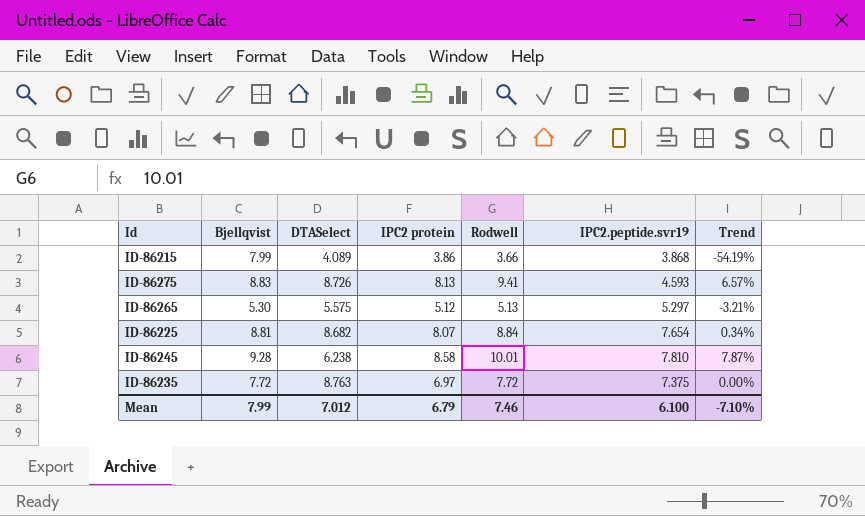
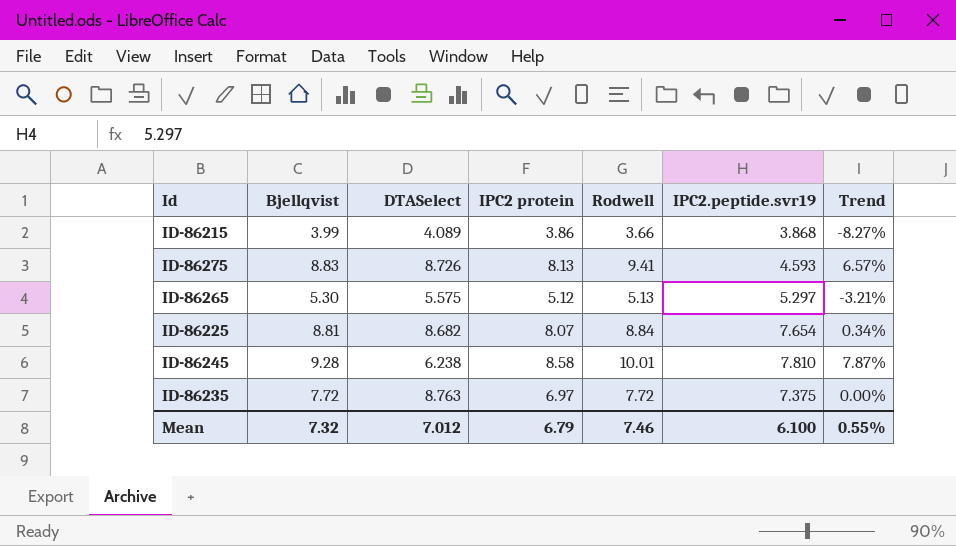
ID-86215 | Bjellqvist: 7.99 -> 3.99
ID-86215 | Trend: -54.19% -> -8.27%
Mean | Bjellqvist: 7.99 -> 7.32
Mean | Trend: -7.10% -> 0.55%

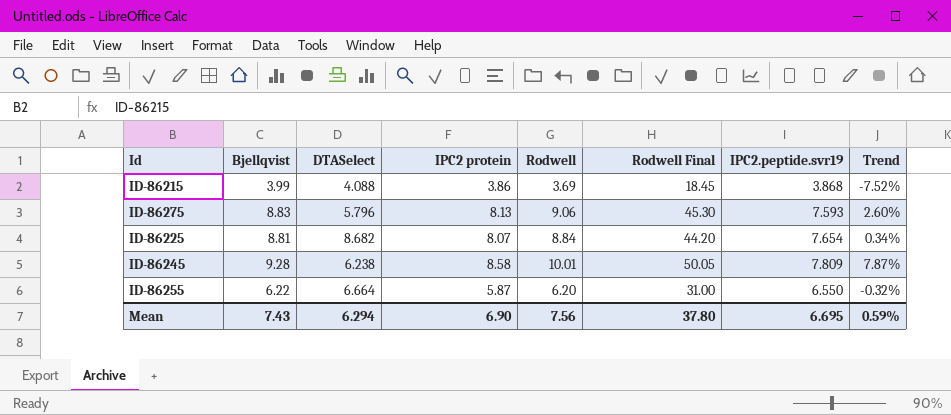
column Rodwell Final | formula: none -> [Rodwell] * 5
row ID-86265: 5.30 | 5.575 | 5.12 | 5.13 | 5.297 | -3.21% -> none
row ID-86235: 7.72 | 8.763 | 6.97 | 7.72 | 7.375 | 0.00% -> none
ID-86215 | DTASelect: 4.089 -> 4.088
ID-86215 | Rodwell: 3.66 -> 3.69
ID-86215 | Trend: -8.27% -> -7.52%
ID-86275 | DTASelect: 8.726 -> 5.796
ID-86275 | Rodwell: 9.41 -> 9.06
ID-86275 | IPC2.peptide.svr19: 4.593 -> 7.593
ID-86275 | Trend: 6.57% -> 2.60%
ID-86245 | IPC2.peptide.svr19: 7.810 -> 7.809
row ID-86255: none -> 6.22 | 6.664 | 5.87 | 6.20 | 31.00 | 6.550 | -0.32%
Mean | Bjellqvist: 7.32 -> 7.43
Mean | DTASelect: 7.012 -> 6.294
Mean | IPC2 protein: 6.79 -> 6.90
Mean | Rodwell: 7.46 -> 7.56
Mean | IPC2.peptide.svr19: 6.100 -> 6.695
Mean | Trend: 0.55% -> 0.59%

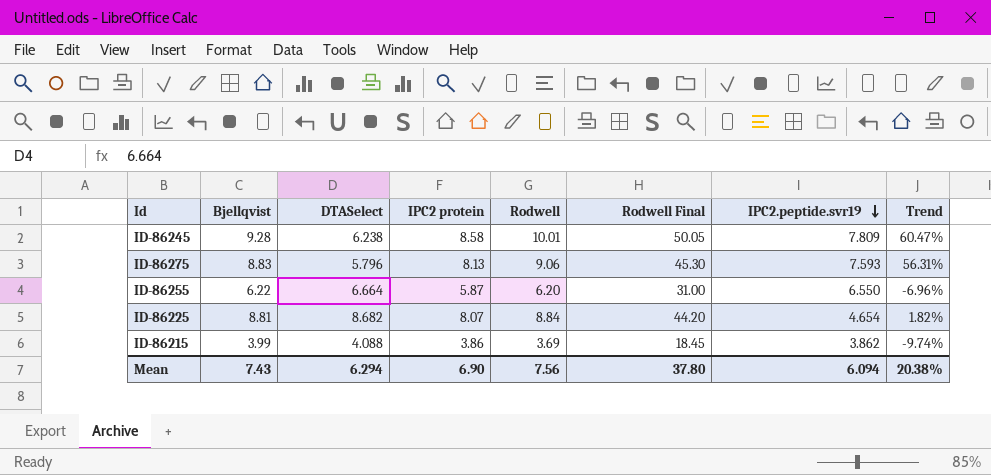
row order: none -> IPC2.peptide.svr19 descending
column Trend | formula: ([Rodwell] - [Bjellqvist]) / [Bjellqvist] -> ([Rodwell] - [DTASelect]) / [DTASelect]
ID-86225 | IPC2.peptide.svr19: 7.654 -> 4.654
ID-86215 | IPC2.peptide.svr19: 3.868 -> 3.862
Mean | IPC2.peptide.svr19: 6.695 -> 6.094
Mean | Trend: 0.59% -> 20.38%

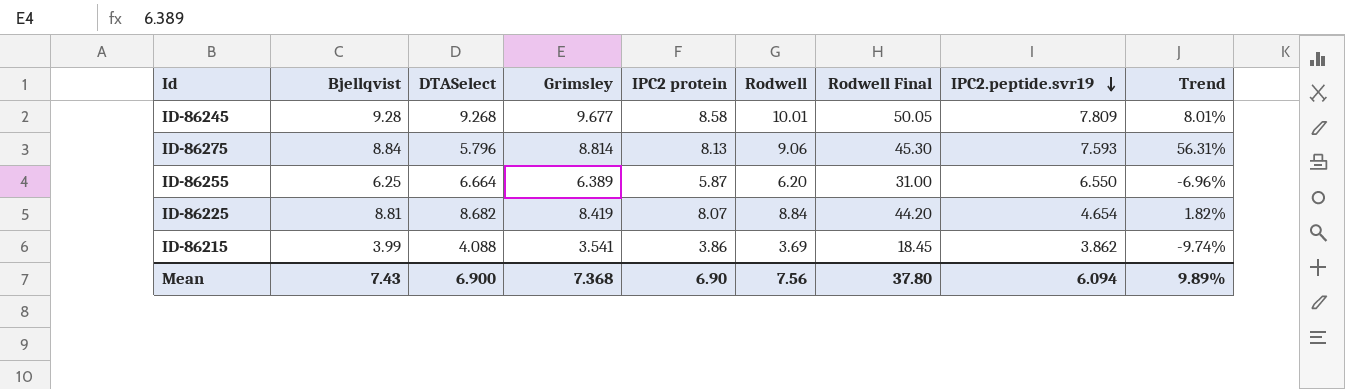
column Grimsley | position: none -> 4
ID-86245 | DTASelect: 6.238 -> 9.268
ID-86245 | Trend: 60.47% -> 8.01%
ID-86275 | Bjellqvist: 8.83 -> 8.84
ID-86255 | Bjellqvist: 6.22 -> 6.25
Mean | DTASelect: 6.294 -> 6.900
Mean | Trend: 20.38% -> 9.89%

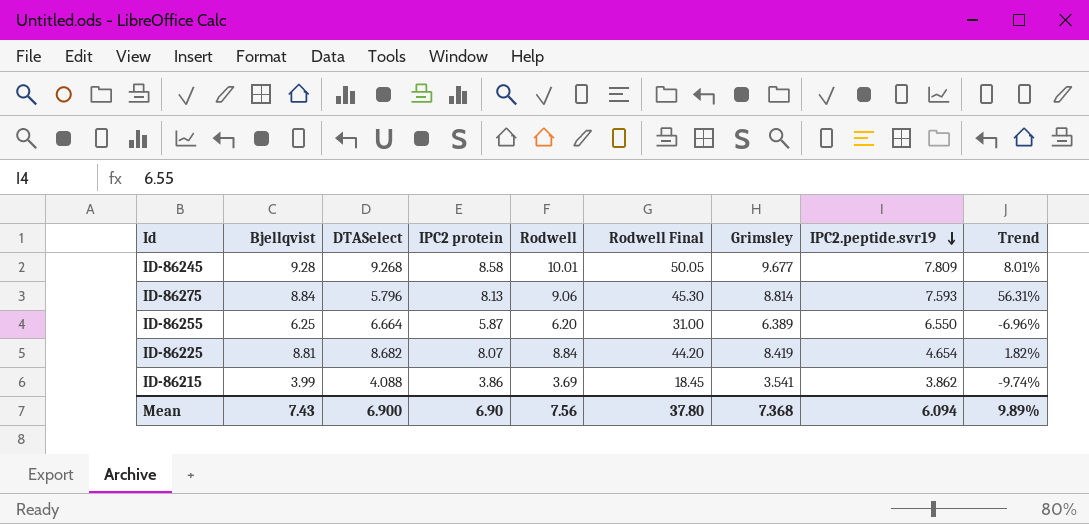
column Grimsley | position: 4 -> 7

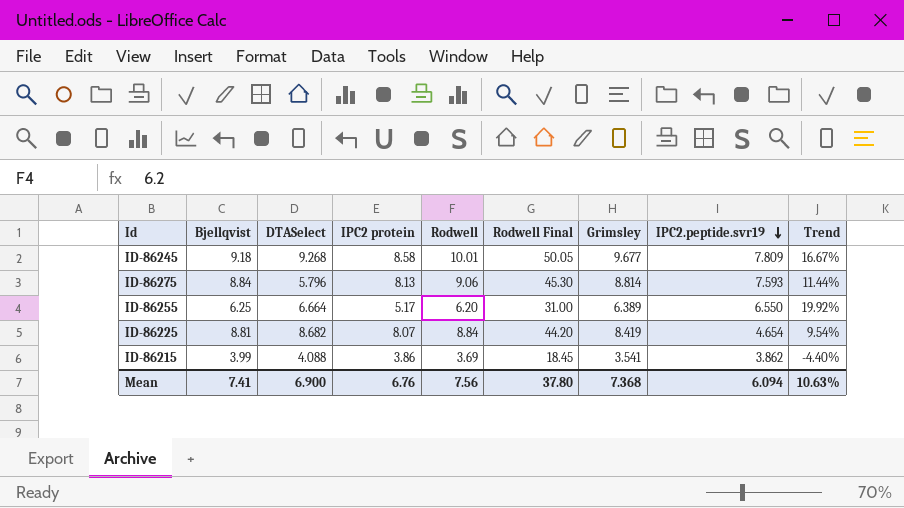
column Trend | formula: ([Rodwell] - [DTASelect]) / [DTASelect] -> ([Rodwell] - [IPC2 protein]) / [IPC2 protein]
ID-86245 | Bjellqvist: 9.28 -> 9.18
ID-86255 | IPC2 protein: 5.87 -> 5.17
Mean | Bjellqvist: 7.43 -> 7.41
Mean | IPC2 protein: 6.90 -> 6.76
Mean | Trend: 9.89% -> 10.63%

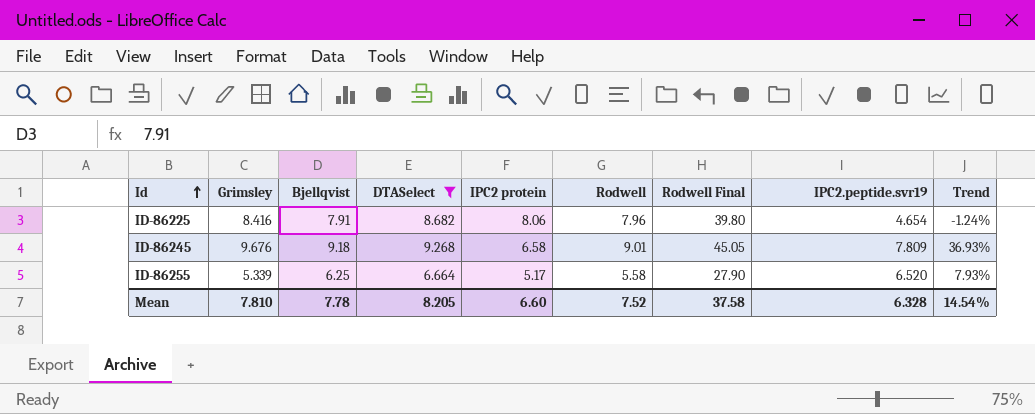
filter: none -> DTASelect >= 6.664
row order: IPC2.peptide.svr19 descending -> Id ascending
column Grimsley | position: 7 -> 2
ID-86225 | Grimsley: 8.419 -> 8.416
ID-86225 | Bjellqvist: 8.81 -> 7.91
ID-86225 | IPC2 protein: 8.07 -> 8.06
ID-86225 | Rodwell: 8.84 -> 7.96
ID-86225 | Rodwell Final: 44.20 -> 39.80
ID-86225 | Trend: 9.54% -> -1.24%
ID-86245 | Grimsley: 9.677 -> 9.676
ID-86245 | IPC2 protein: 8.58 -> 6.58
ID-86245 | Rodwell: 10.01 -> 9.01
ID-86245 | Rodwell Final: 50.05 -> 45.05
ID-86245 | Trend: 16.67% -> 36.93%
ID-86255 | Grimsley: 6.389 -> 5.339
ID-86255 | Rodwell: 6.20 -> 5.58
ID-86255 | Rodwell Final: 31.00 -> 27.90
ID-86255 | IPC2.peptide.svr19: 6.550 -> 6.520
ID-86255 | Trend: 19.92% -> 7.93%
Mean | Grimsley: 7.368 -> 7.810
Mean | Bjellqvist: 7.41 -> 7.78
Mean | DTASelect: 6.900 -> 8.205
Mean | IPC2 protein: 6.76 -> 6.60
Mean | Rodwell: 7.56 -> 7.52
Mean | Rodwell Final: 37.80 -> 37.58
Mean | IPC2.peptide.svr19: 6.094 -> 6.328
Mean | Trend: 10.63% -> 14.54%

